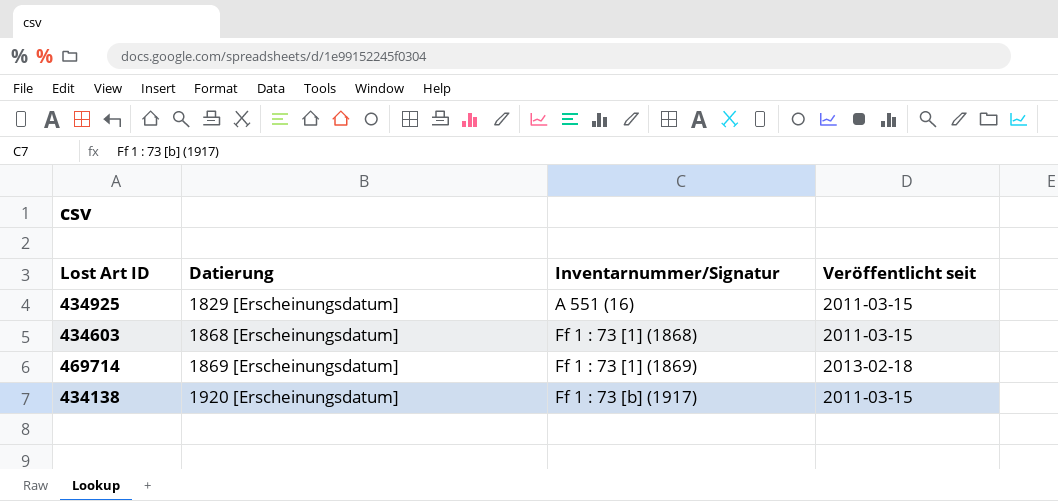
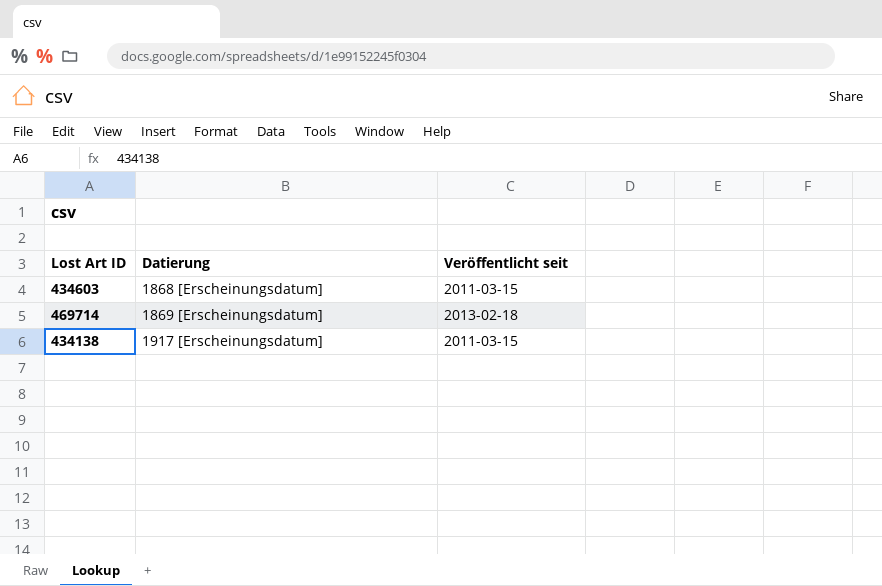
column Inventarnummer/Signatur | position: 3 -> none
row 434925: 1829 [Erscheinungsdatum] | A 551 (16) | 2011-03-15 -> none
434138 | Datierung: 1920 [Erscheinungsdatum] -> 1917 [Erscheinungsdatum]

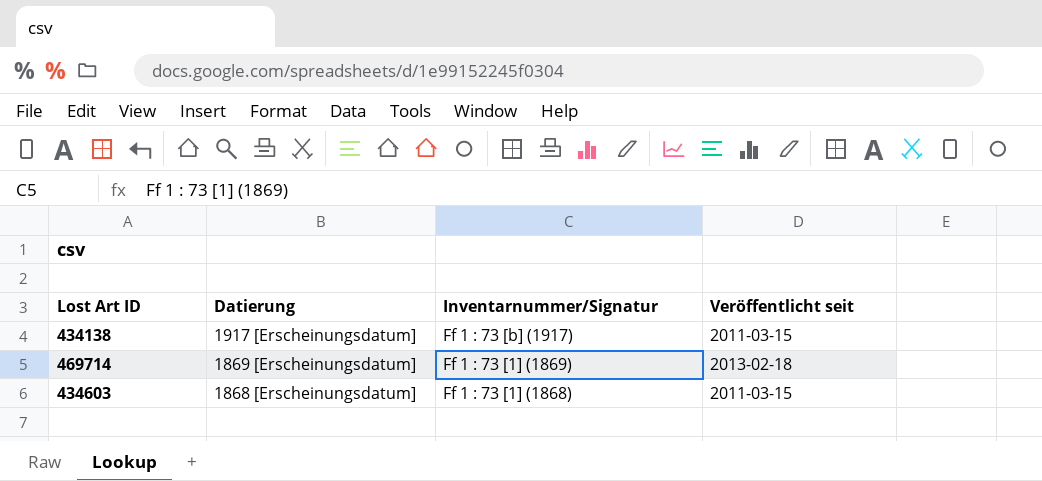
row order: Datierung ascending -> Datierung descending
column Inventarnummer/Signatur | position: none -> 3

